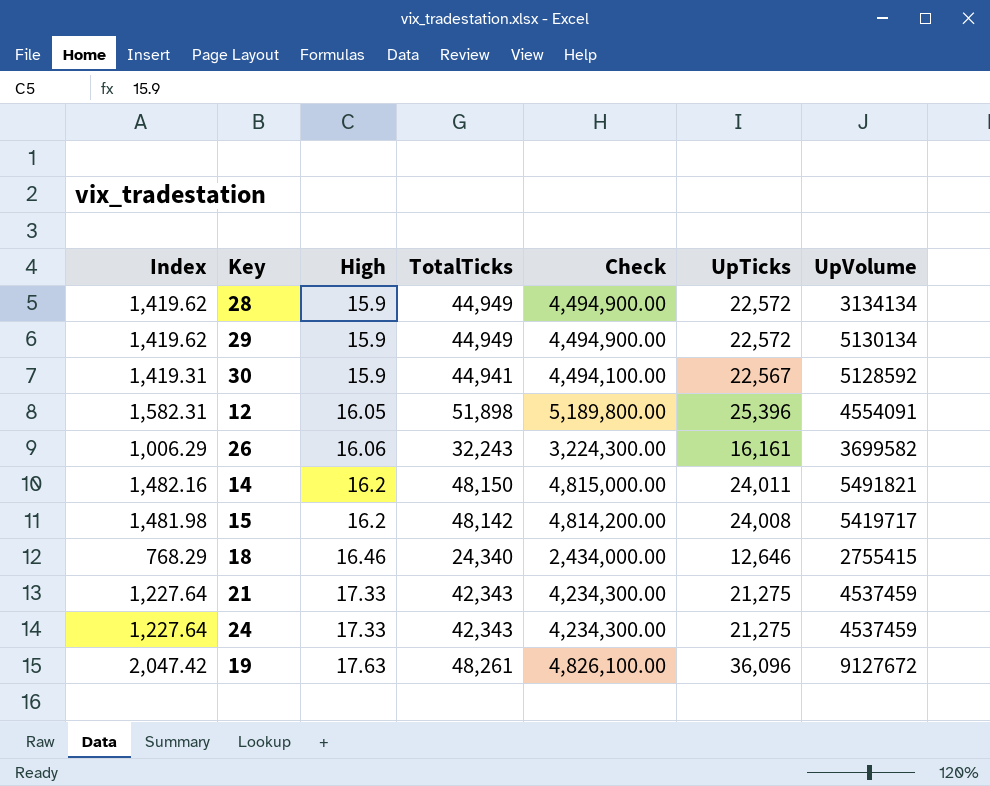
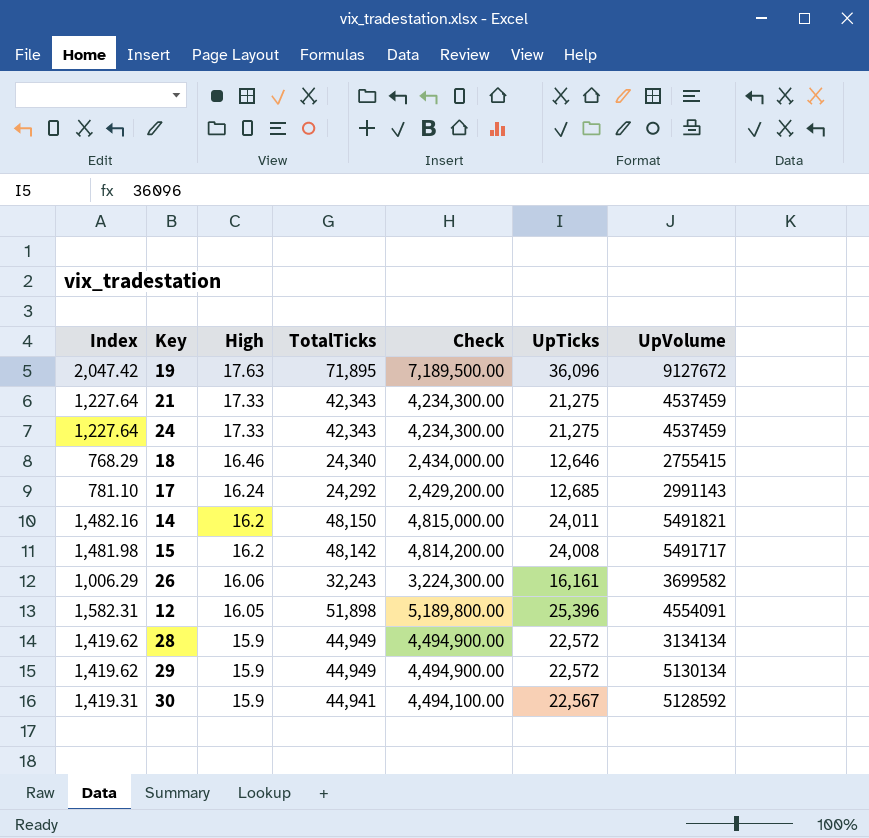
row order: High ascending -> High descending
19 | TotalTicks: 48,261 -> 71,895
19 | Check: 4,826,100.00 -> 7,189,500.00
row 17: none -> 781.10 | 16.24 | 24,292 | 2,429,200.00 | 12,685 | 2991143
15 | UpVolume: 5419717 -> 5491717

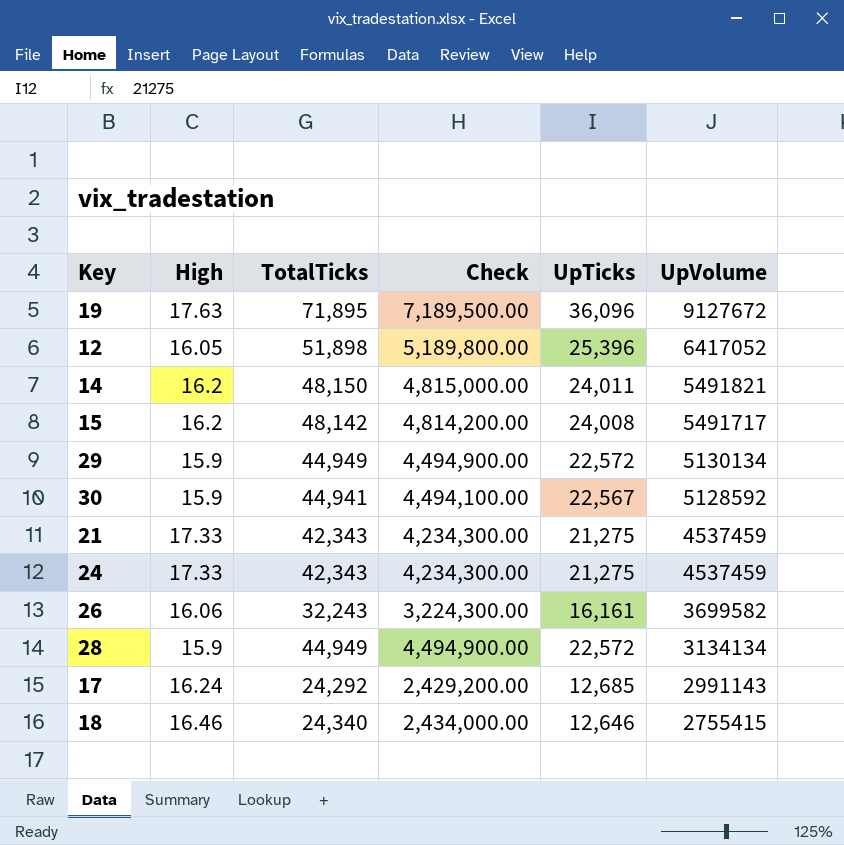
row order: High descending -> UpVolume descending
column Index | formula: [UpTicks] / [High] -> none
12 | UpVolume: 4554091 -> 6417052

